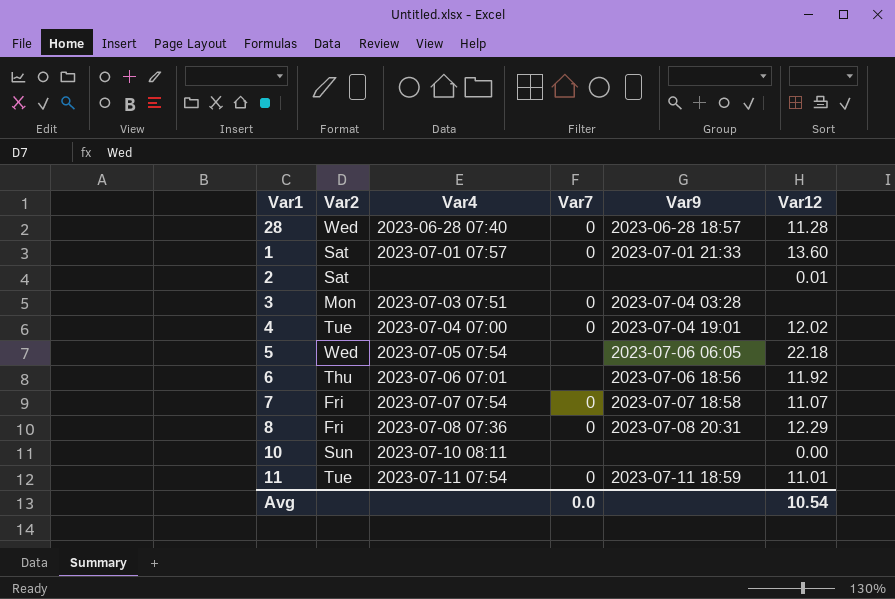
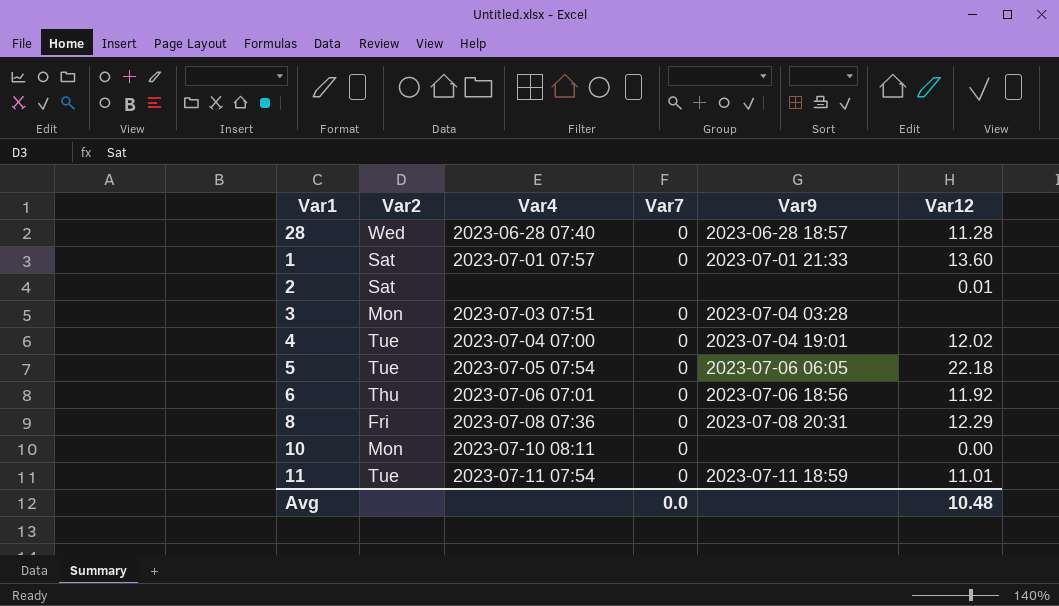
row 7: Fri | 2023-07-07 07:54 | 0 | 2023-07-07 18:58 | 11.07 -> none
5 | Var2: Wed -> Tue
5 | Var7: none -> 0
6 | Var7: none -> 0
10 | Var2: Sun -> Mon
10 | Var7: none -> 0
Avg | Var12: 10.54 -> 10.48

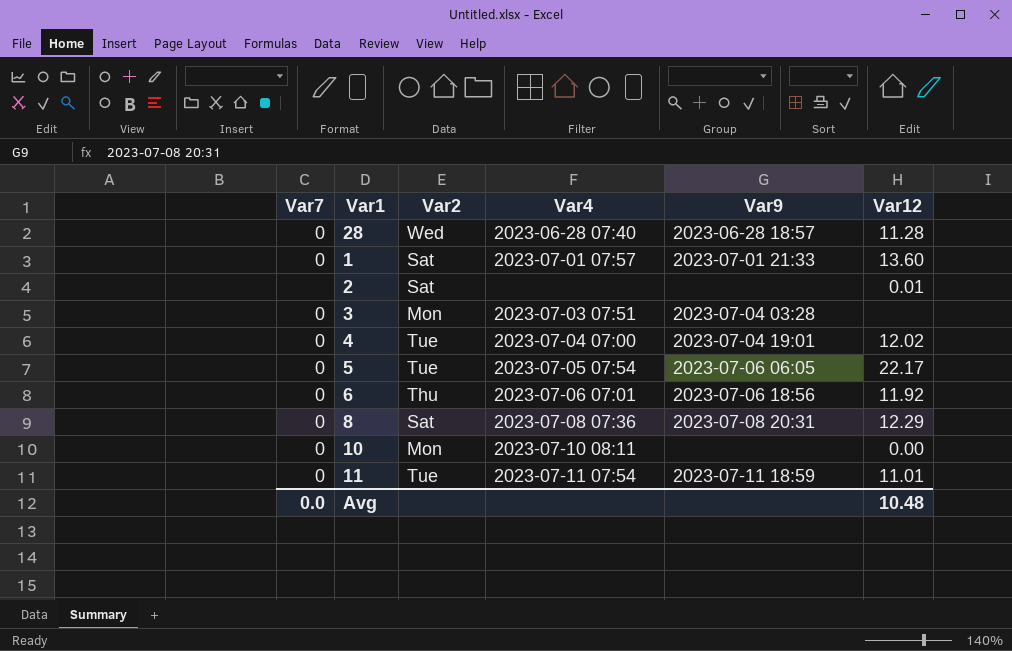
column Var7 | position: 4 -> 1
5 | Var12: 22.18 -> 22.17
8 | Var2: Fri -> Sat

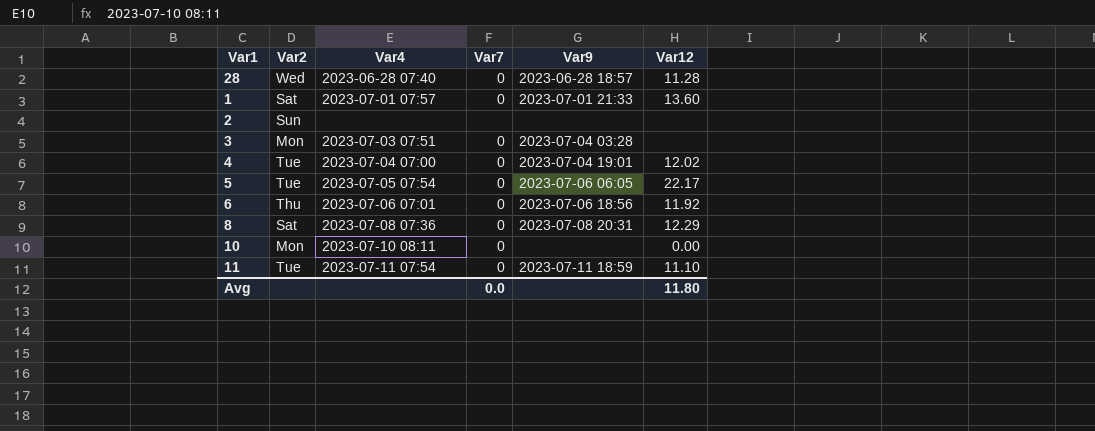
column Var7 | position: 1 -> 4
2 | Var2: Sat -> Sun
2 | Var12: 0.01 -> none
11 | Var12: 11.01 -> 11.10
Avg | Var12: 10.48 -> 11.80

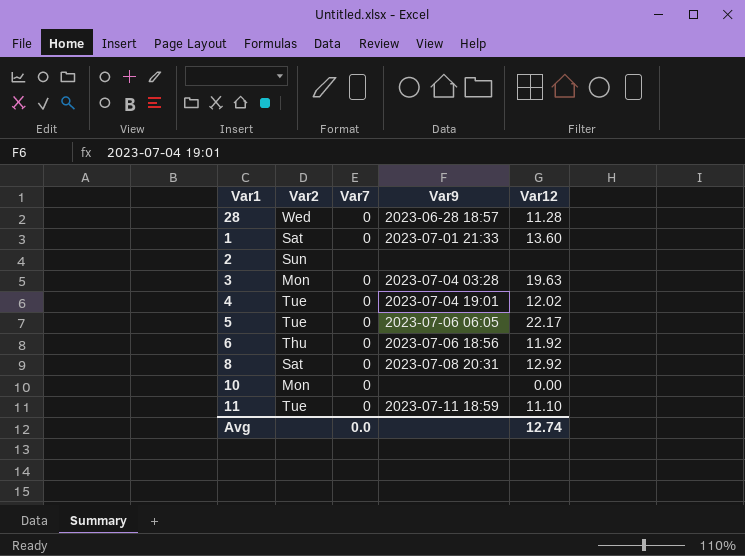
column Var4 | position: 3 -> none
3 | Var12: none -> 19.63
8 | Var12: 12.29 -> 12.92
Avg | Var12: 11.80 -> 12.74

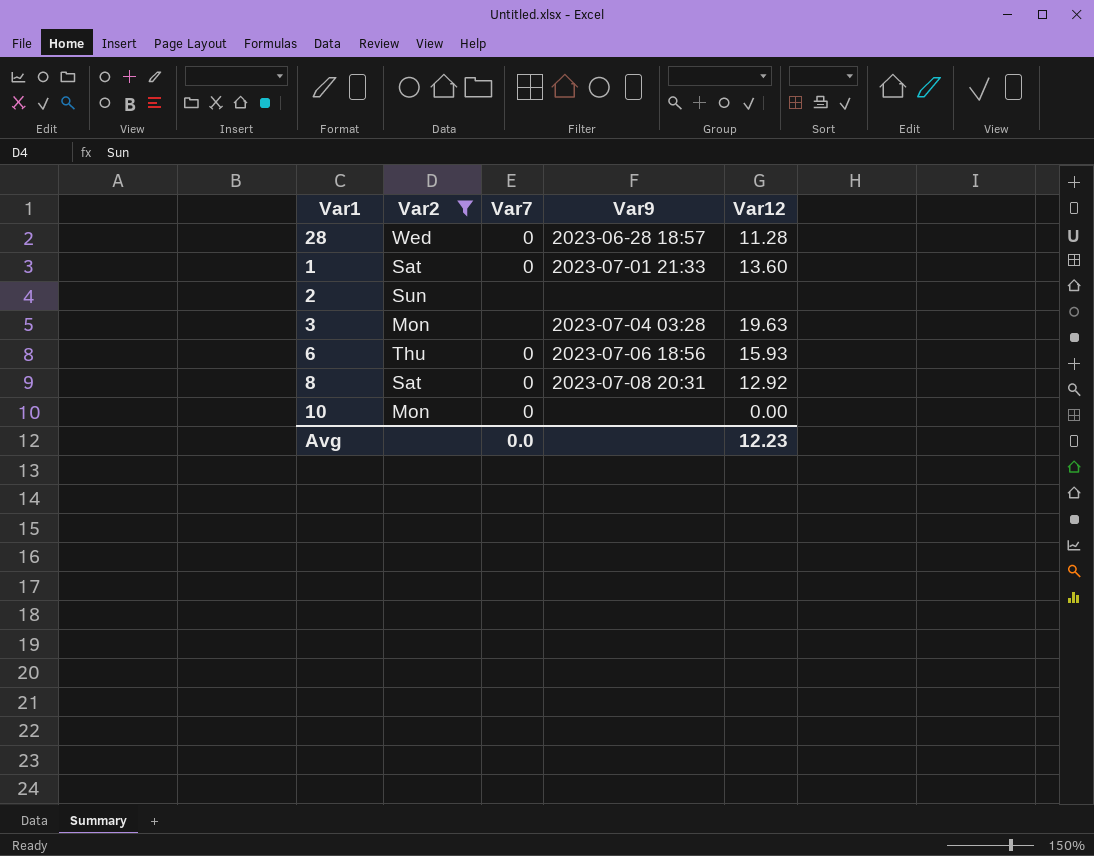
filter: none -> Var2 != Tue
3 | Var7: 0 -> none
6 | Var12: 11.92 -> 15.93
Avg | Var12: 12.74 -> 12.23

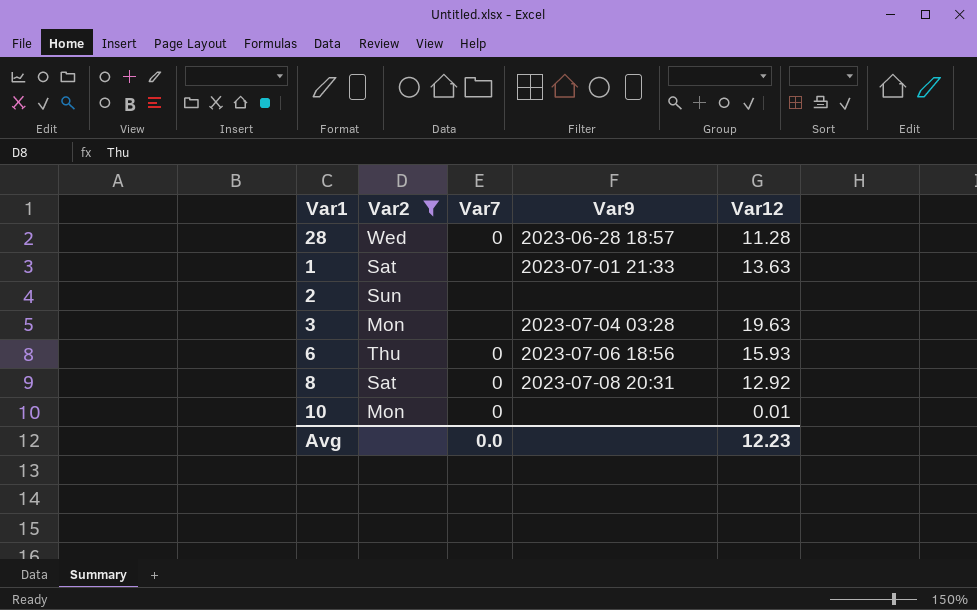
1 | Var7: 0 -> none
1 | Var12: 13.60 -> 13.63
10 | Var12: 0.00 -> 0.01

